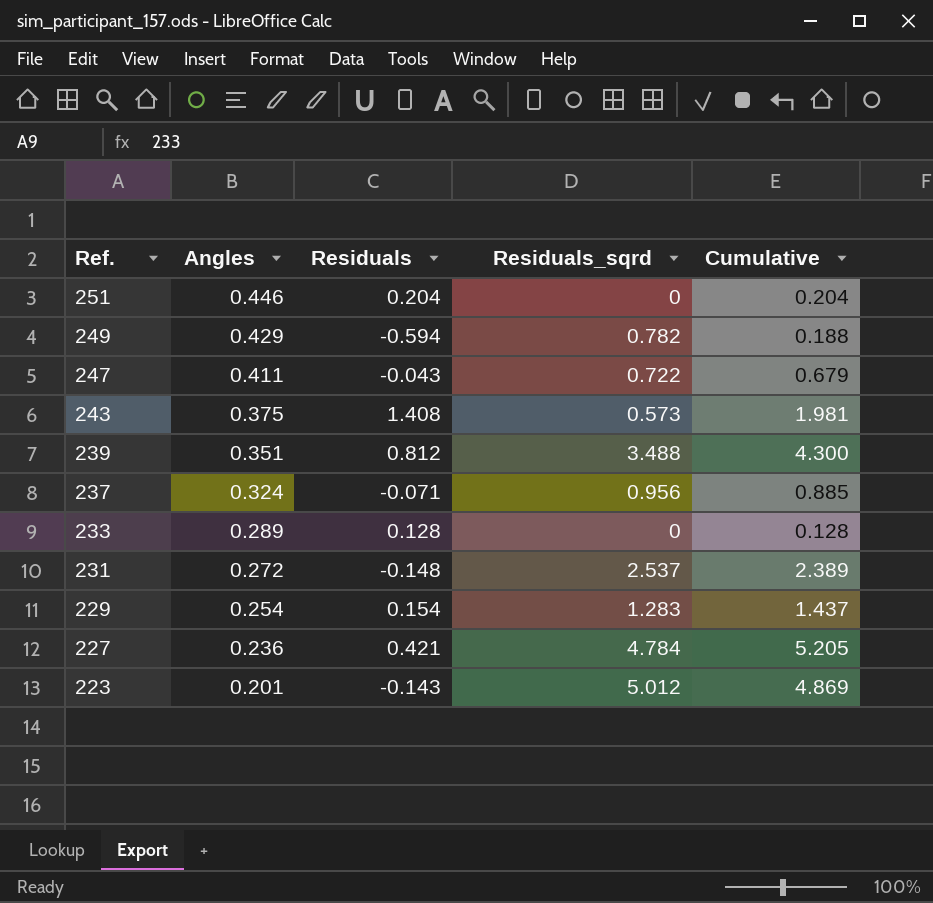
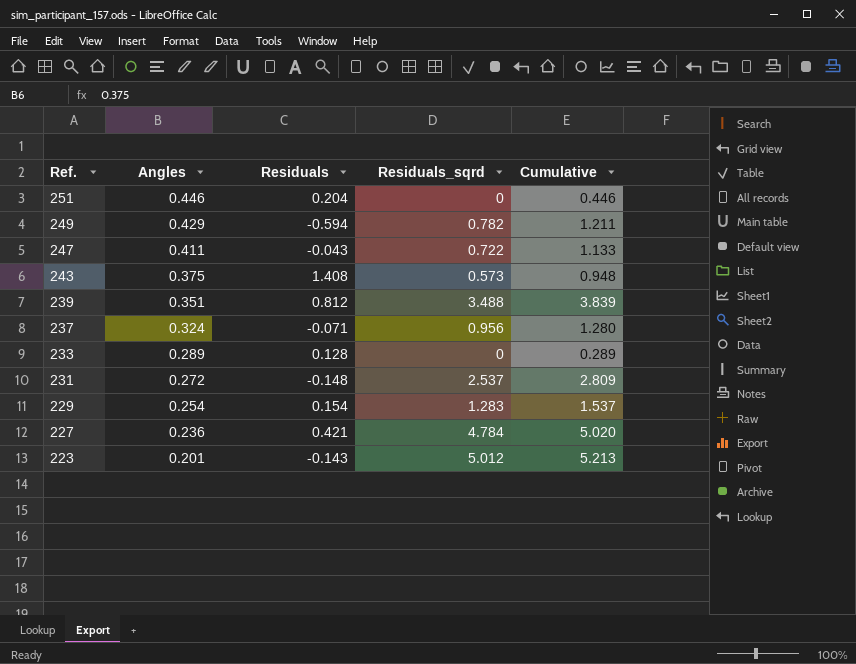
column Cumulative | formula: [Residuals] + [Residuals_sqrd] -> [Angles] + [Residuals_sqrd]

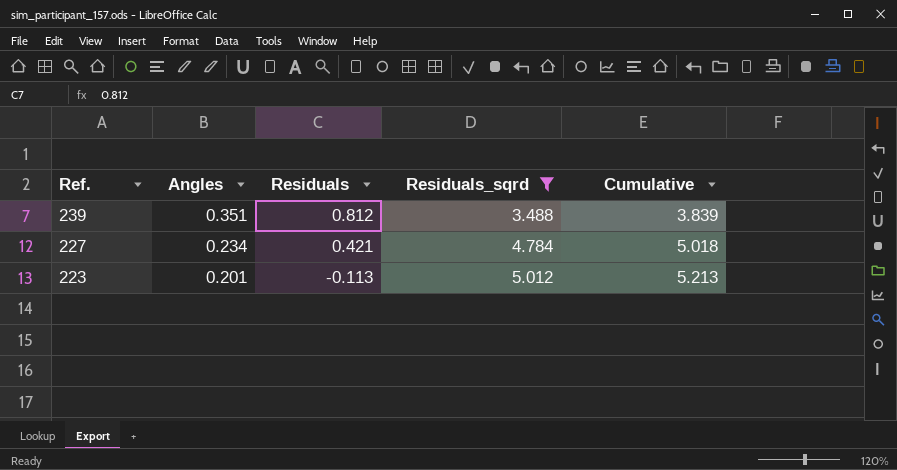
filter: none -> Residuals_sqrd >= 3.488
227 | Angles: 0.236 -> 0.234
227 | Cumulative: 5.020 -> 5.018
223 | Residuals: -0.143 -> -0.113

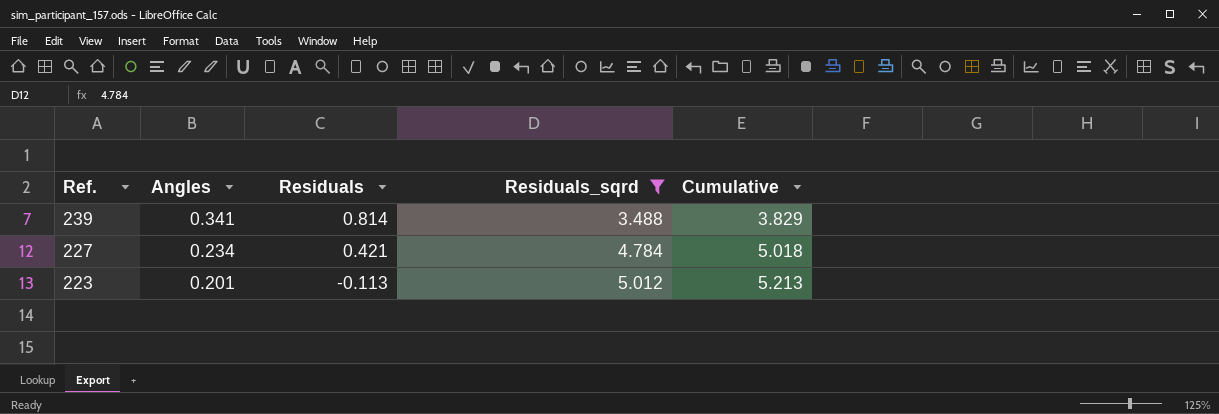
239 | Angles: 0.351 -> 0.341
239 | Residuals: 0.812 -> 0.814
239 | Cumulative: 3.839 -> 3.829

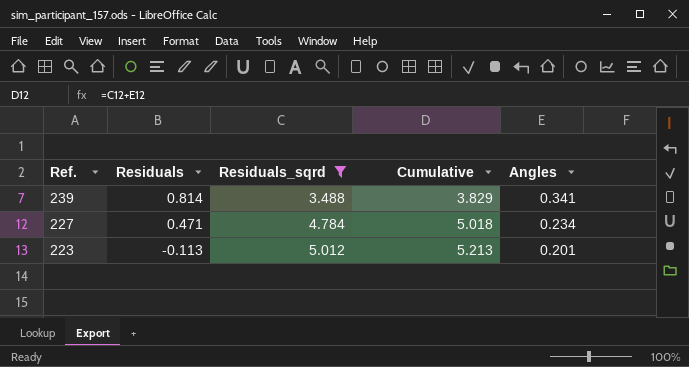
column Angles | position: 2 -> 5
227 | Residuals: 0.421 -> 0.471

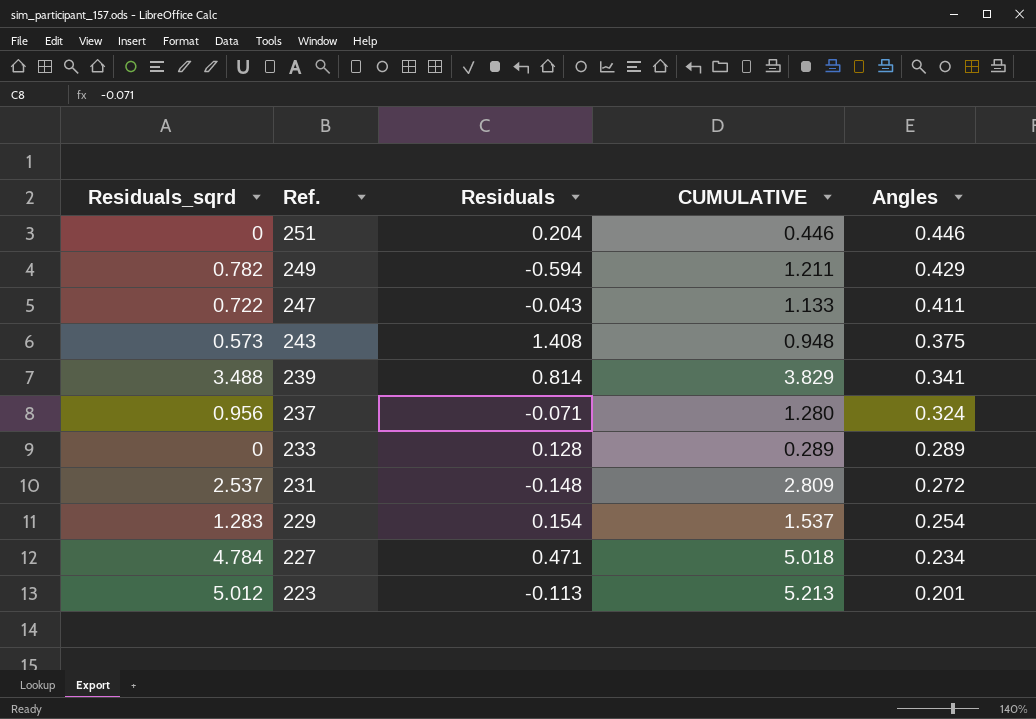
filter: Residuals_sqrd >= 3.488 -> none
column Residuals_sqrd | position: 3 -> 1
column name: Cumulative -> CUMULATIVE

